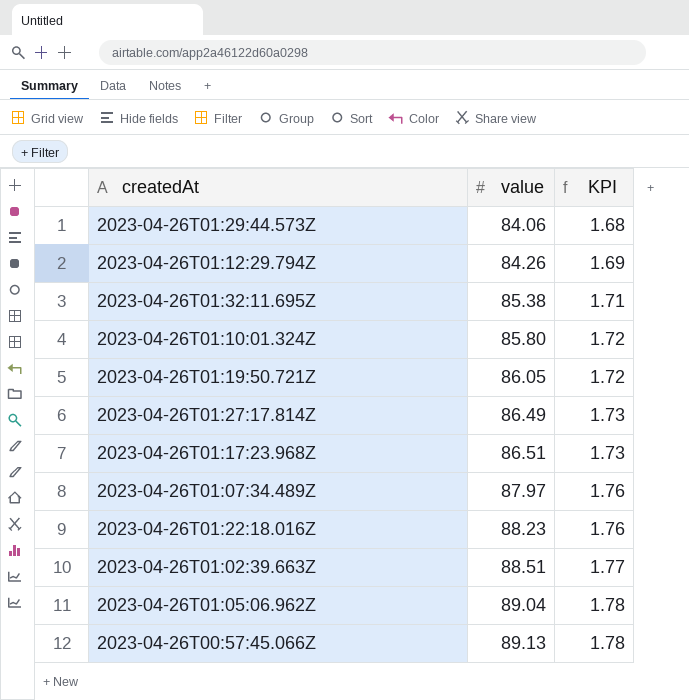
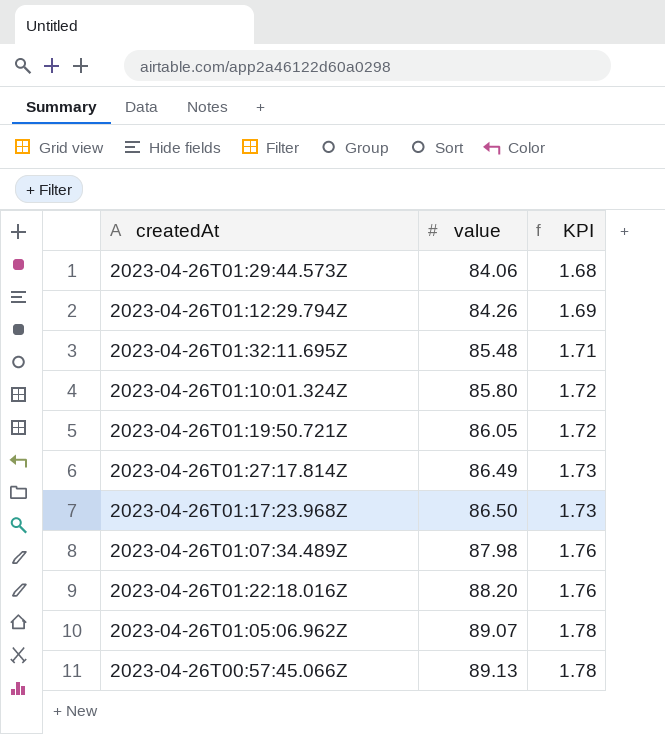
row 2023-04-26T01:02:39.663Z: 88.51 | 1.77 -> none
2023-04-26T01:32:11.695Z | value: 85.38 -> 85.48
2023-04-26T01:17:23.968Z | value: 86.51 -> 86.50
2023-04-26T01:07:34.489Z | value: 87.97 -> 87.98
2023-04-26T01:22:18.016Z | value: 88.23 -> 88.20
2023-04-26T01:05:06.962Z | value: 89.04 -> 89.07

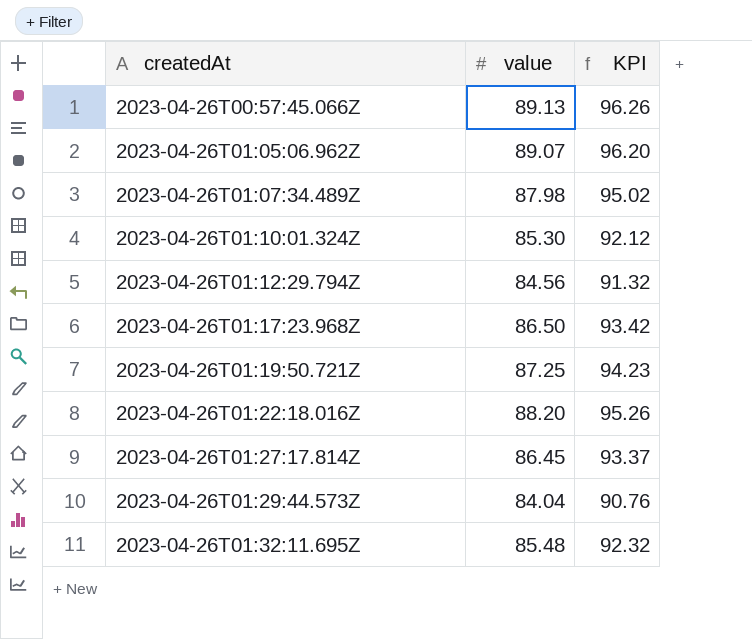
row order: value ascending -> createdAt ascending
column KPI | formula: [value] * 0.02 -> [value] * 1.08
2023-04-26T01:10:01.324Z | value: 85.80 -> 85.30
2023-04-26T01:12:29.794Z | value: 84.26 -> 84.56
2023-04-26T01:19:50.721Z | value: 86.05 -> 87.25
2023-04-26T01:27:17.814Z | value: 86.49 -> 86.45
2023-04-26T01:29:44.573Z | value: 84.06 -> 84.04

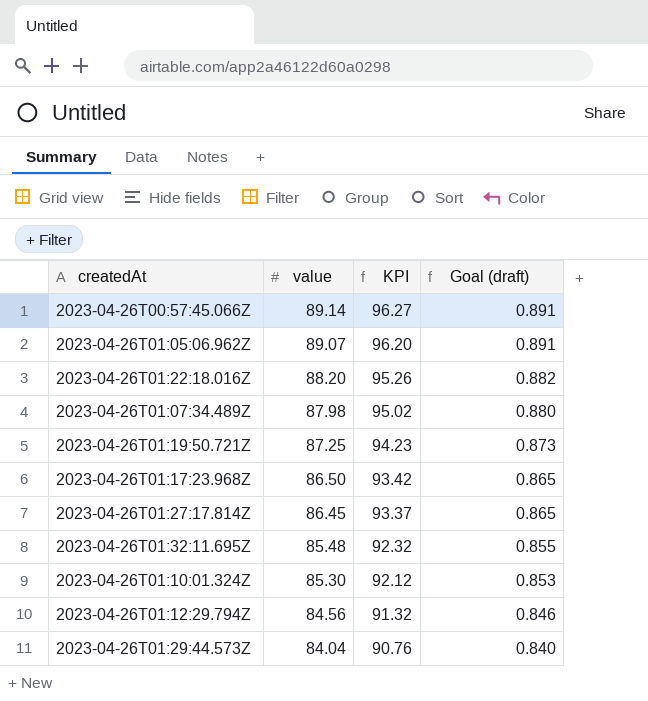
row order: createdAt ascending -> value descending
column Goal (draft) | formula: none -> [value] * 0.01
2023-04-26T00:57:45.066Z | value: 89.13 -> 89.14
2023-04-26T00:57:45.066Z | KPI: 96.26 -> 96.27

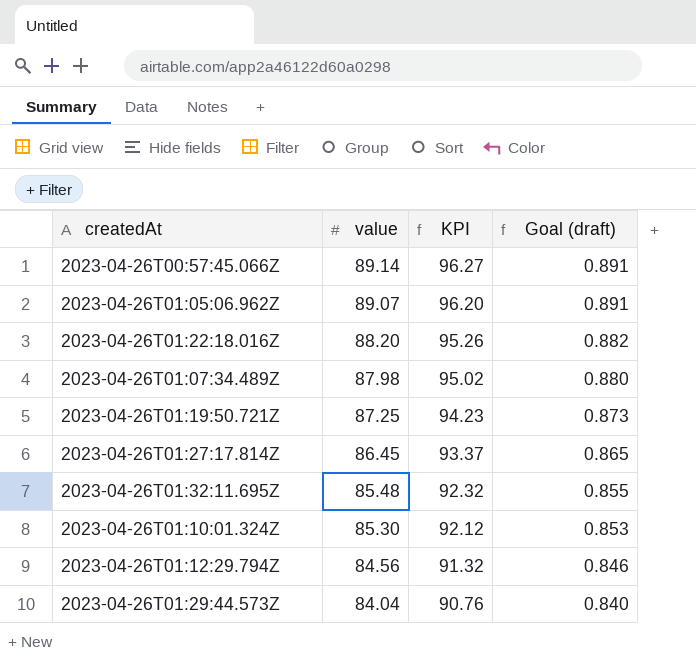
row 2023-04-26T01:17:23.968Z: 86.50 | 93.42 | 0.865 -> none

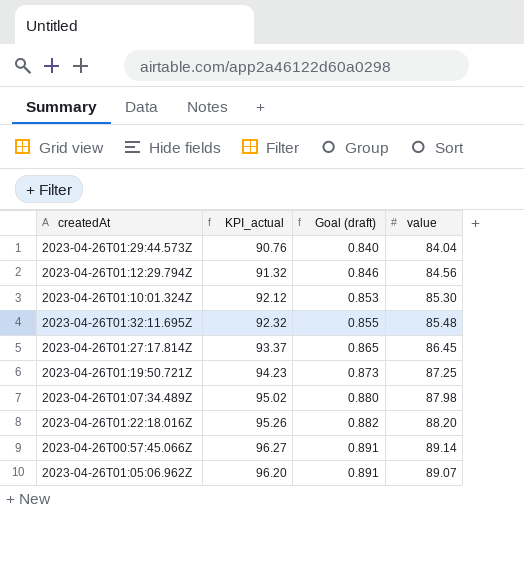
row order: value descending -> Goal (draft) ascending
column name: KPI -> KPI_actual
column value | position: 2 -> 4

